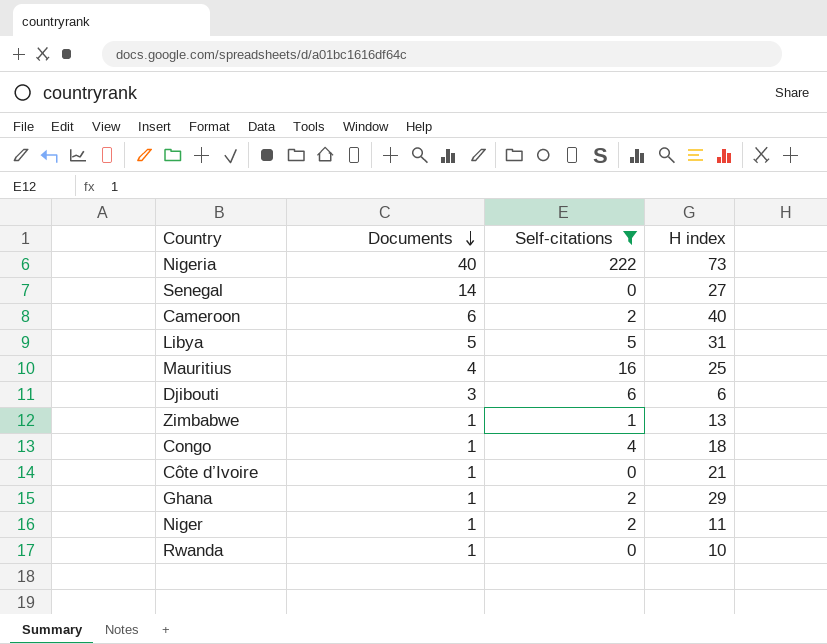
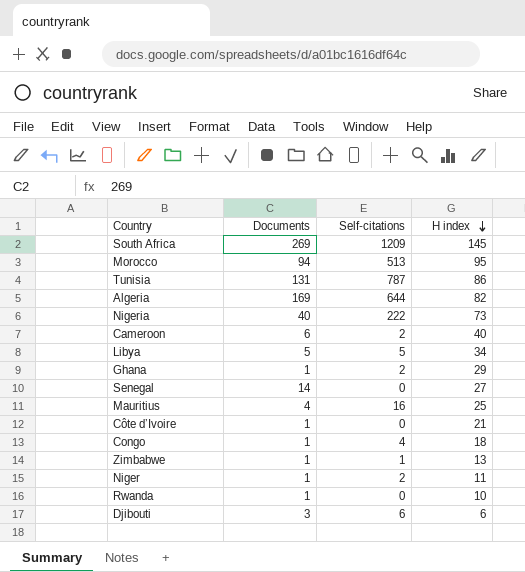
filter: Self-citations <= 222 -> none
row order: Documents descending -> H index descending
Libya | H index: 31 -> 34

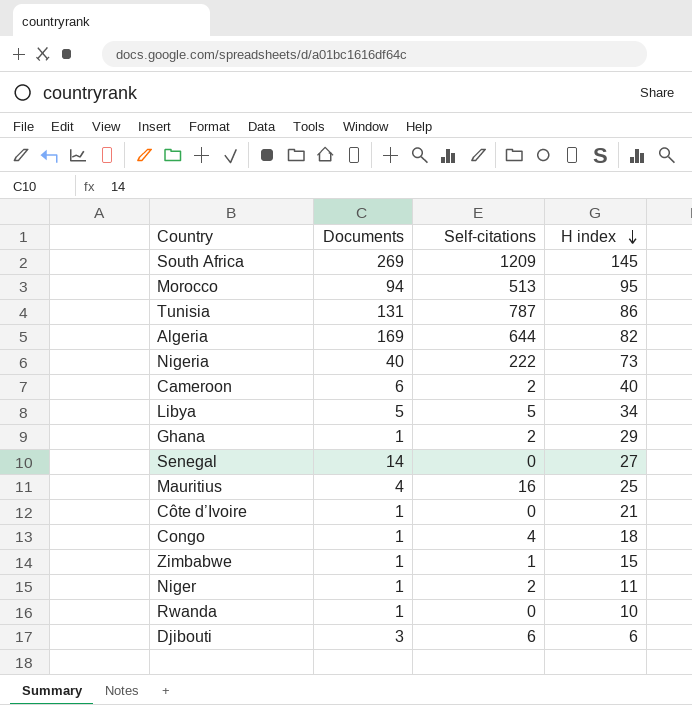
Zimbabwe | H index: 13 -> 15

